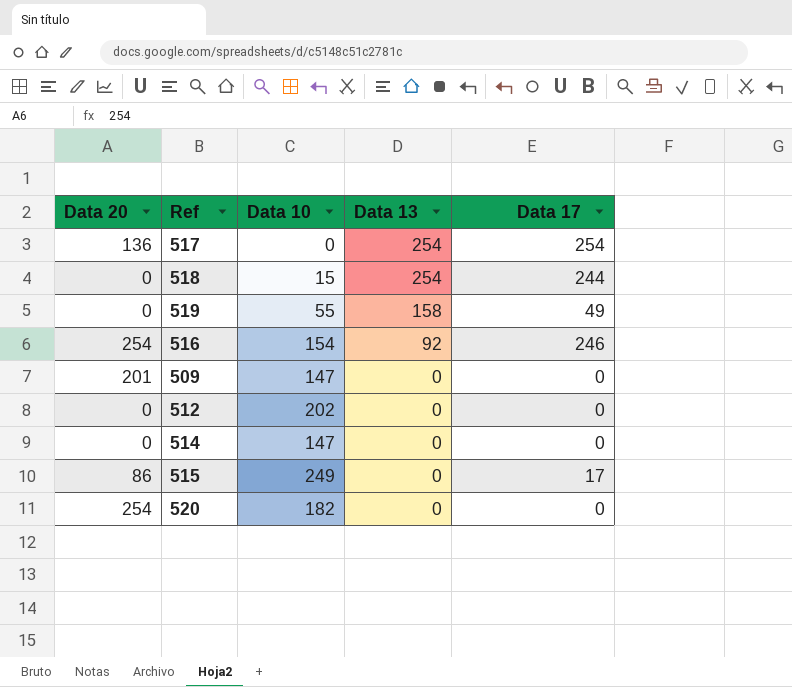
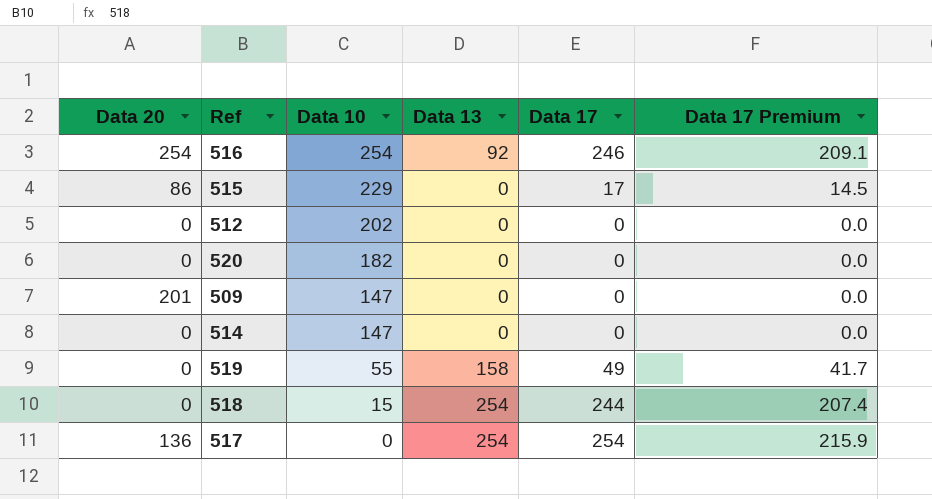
row order: Data 13 descending -> Data 10 descending
column Data 17 Premium | formula: none -> [Data 17] * 0.85
516 | Data 10: 154 -> 254
515 | Data 10: 249 -> 229
520 | Data 20: 254 -> 0

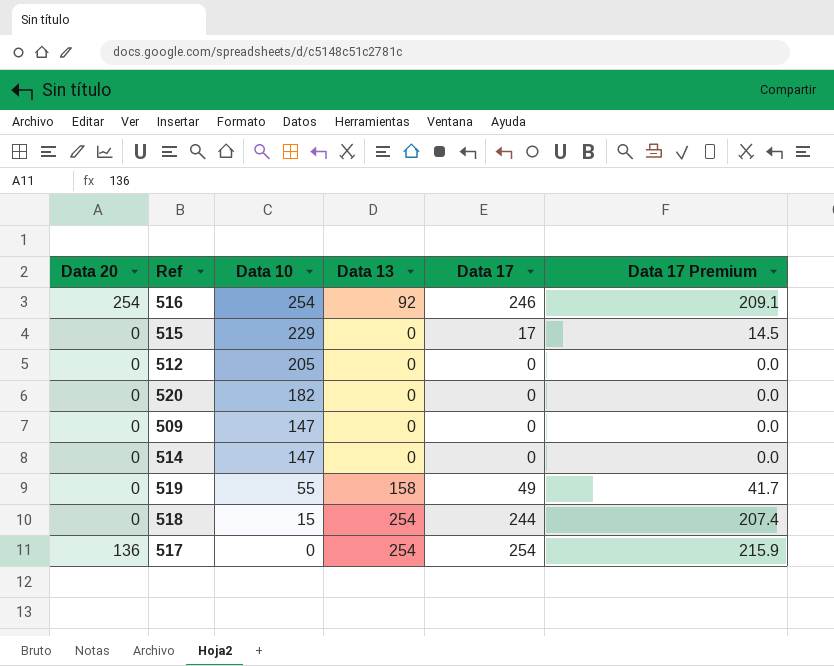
515 | Data 20: 86 -> 0
512 | Data 10: 202 -> 205
509 | Data 20: 201 -> 0

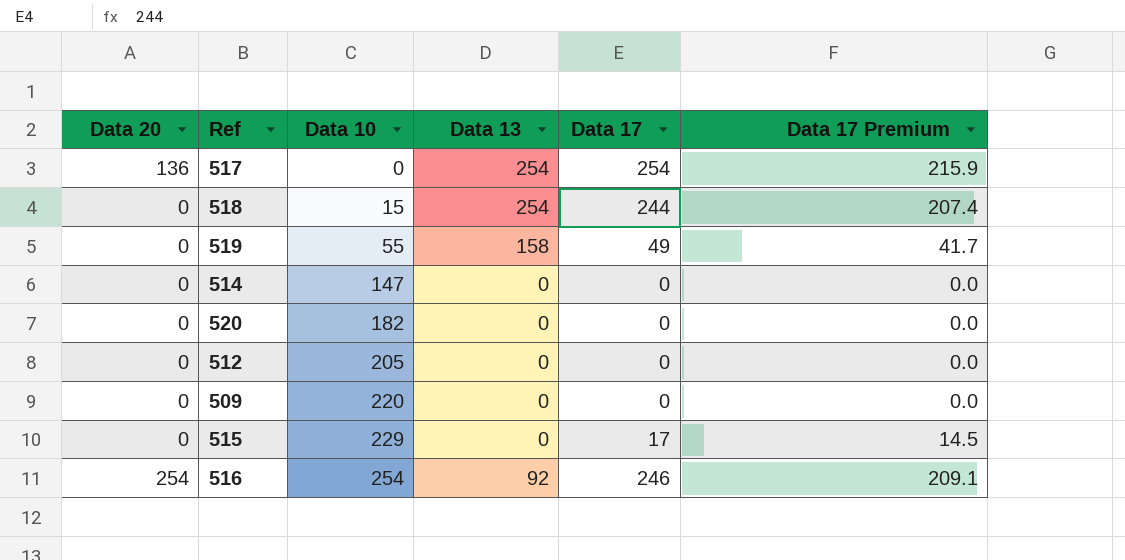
row order: Data 10 descending -> Data 10 ascending
509 | Data 10: 147 -> 220

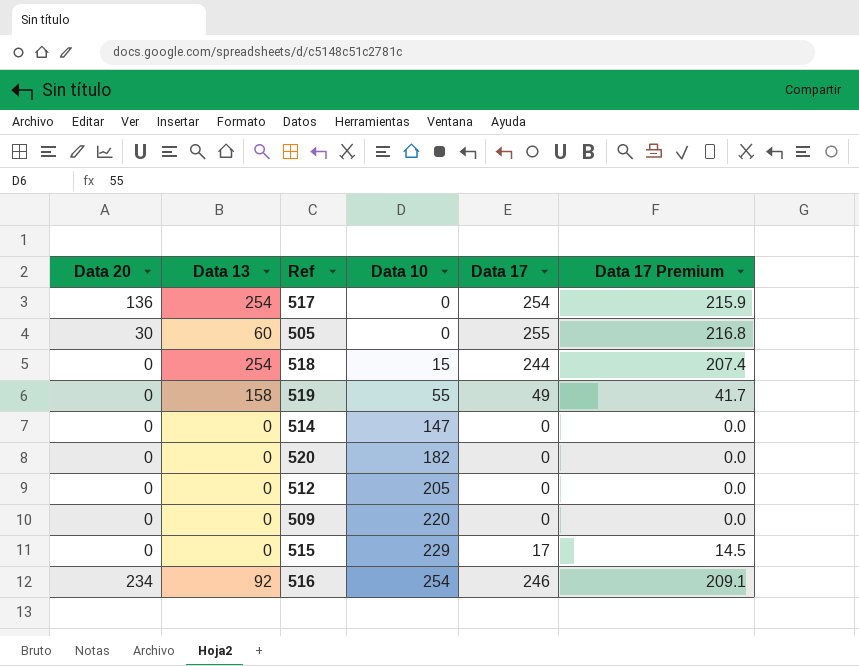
column Data 13 | position: 4 -> 2
row 505: none -> 30 | 60 | 0 | 255 | 216.8
516 | Data 20: 254 -> 234

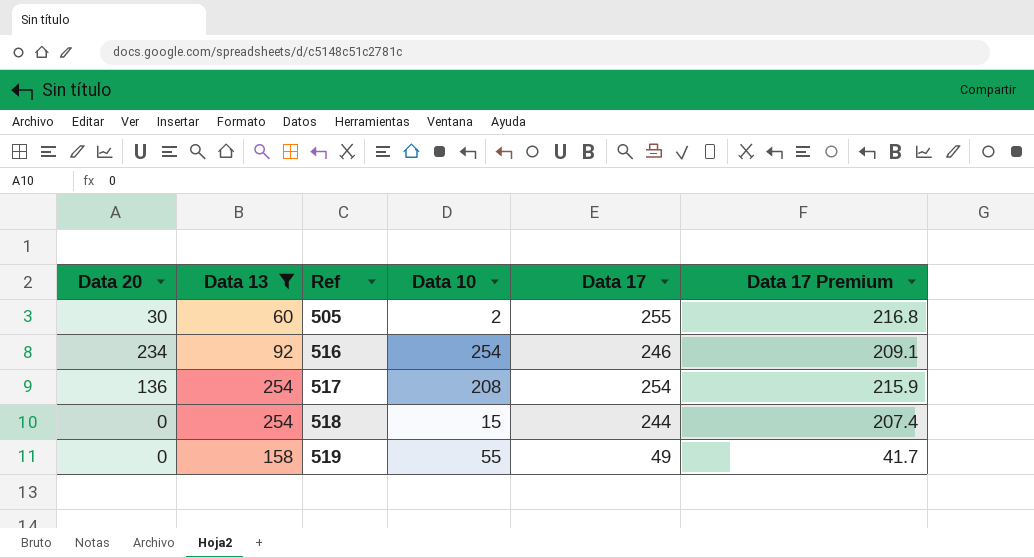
filter: none -> Data 13 != 0
row order: Data 10 ascending -> Ref ascending
505 | Data 10: 0 -> 2
517 | Data 10: 0 -> 208

